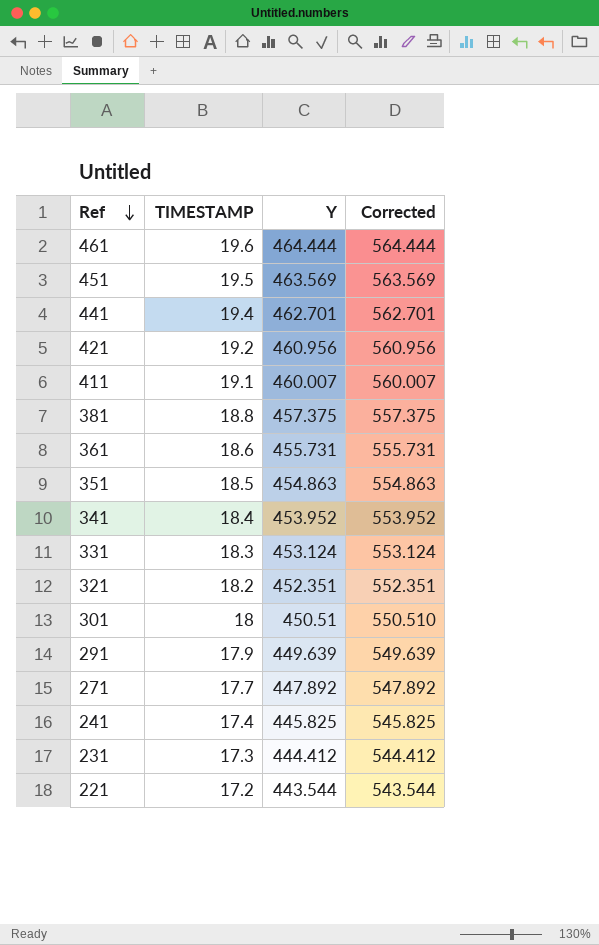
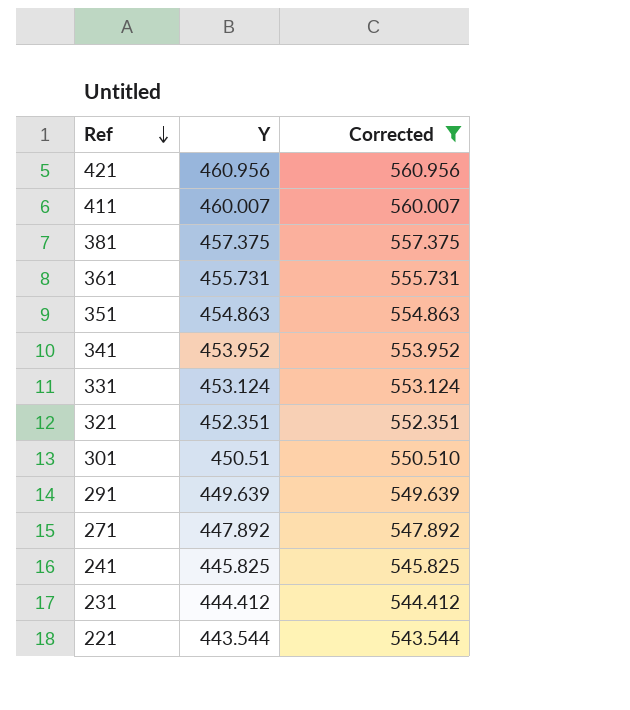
filter: none -> Corrected <= 560.956
column TIMESTAMP | position: 2 -> none

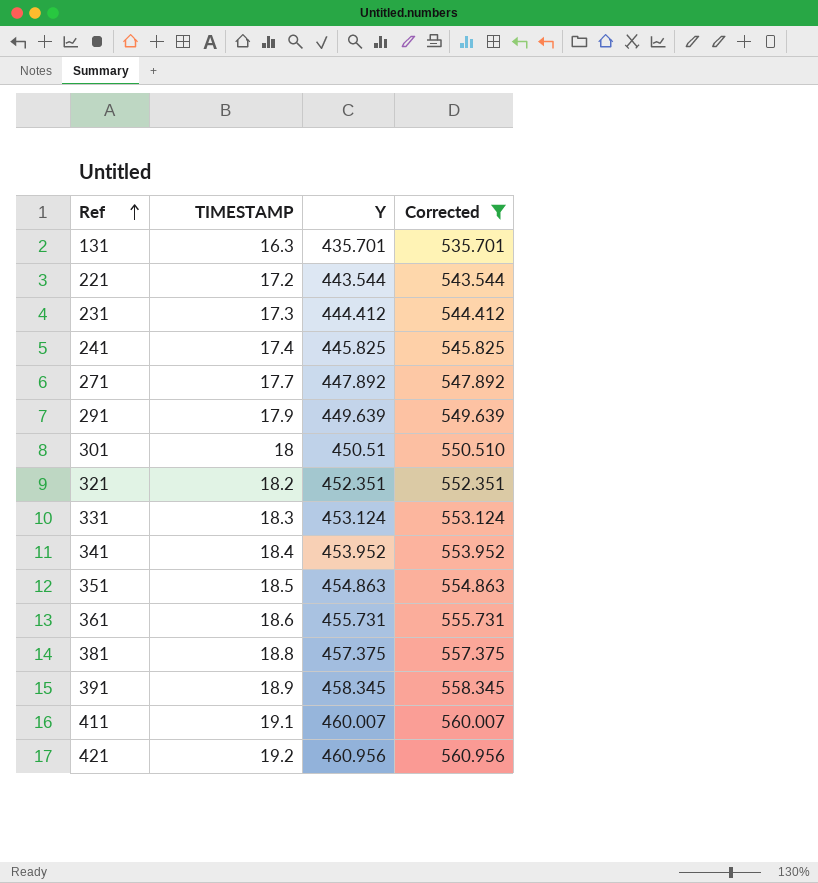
row order: Ref descending -> Ref ascending
column TIMESTAMP | position: none -> 2
row 131: none -> 16.3 | 435.701 | 535.701
row 391: none -> 18.9 | 458.345 | 558.345

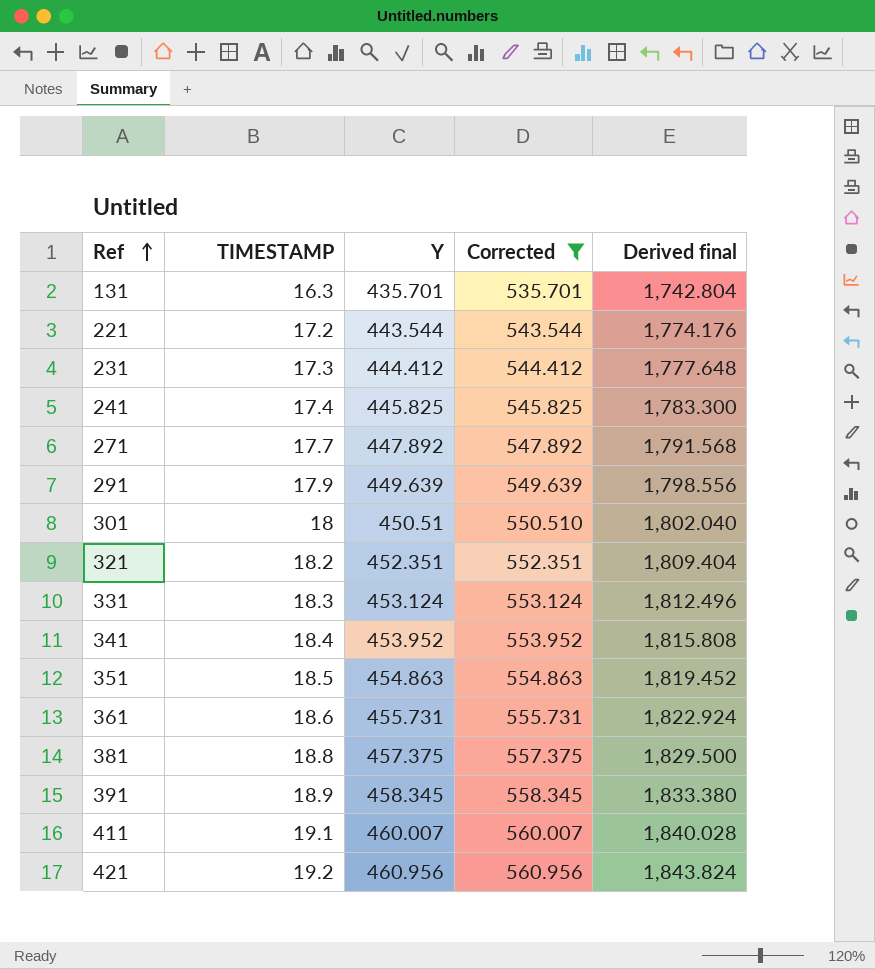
column Derived final | formula: none -> [Y] * 4

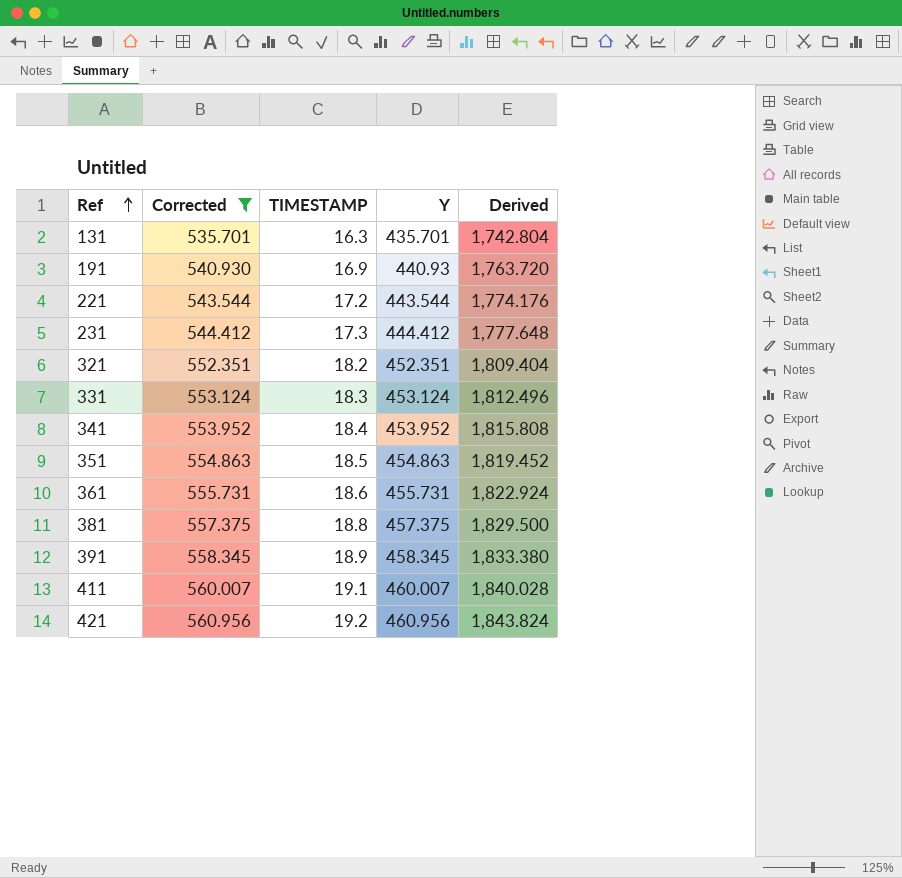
column Corrected | position: 4 -> 2
column name: Derived final -> Derived
row 241: 17.4 | 445.825 | 545.825 | 1,783.300 -> none
row 271: 17.7 | 447.892 | 547.892 | 1,791.568 -> none
row 291: 17.9 | 449.639 | 549.639 | 1,798.556 -> none
row 301: 18 | 450.51 | 550.510 | 1,802.040 -> none
row 191: none -> 540.930 | 16.9 | 440.93 | 1,763.720

